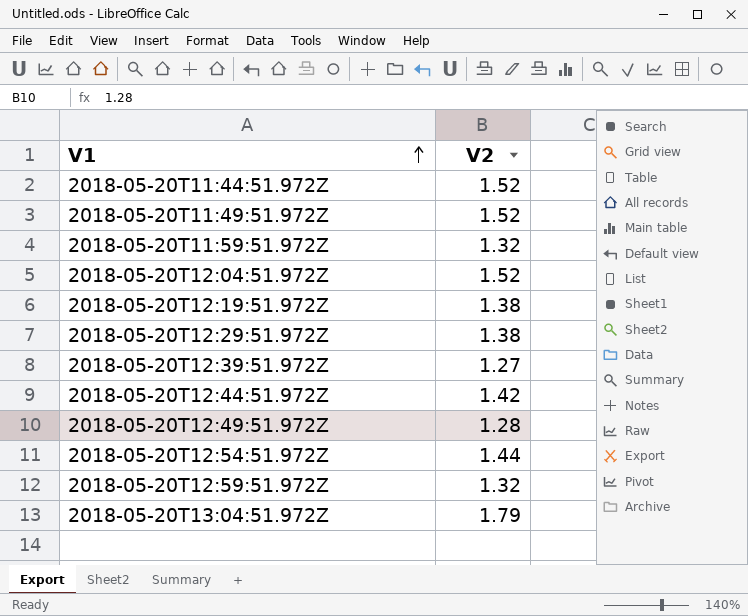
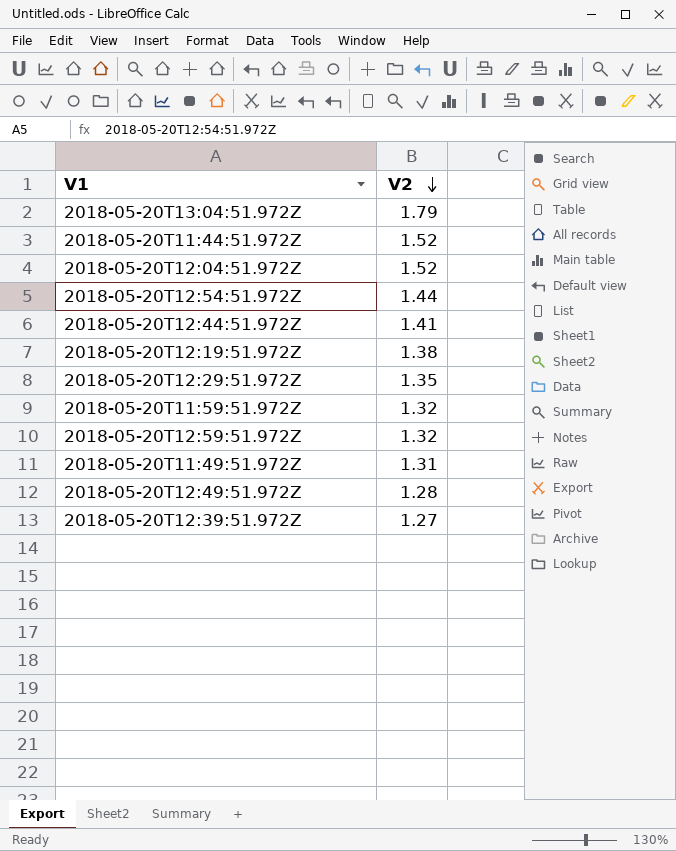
row order: V1 ascending -> V2 descending
2018-05-20T12:44:51.972Z | V2: 1.42 -> 1.41
2018-05-20T12:29:51.972Z | V2: 1.38 -> 1.35
2018-05-20T11:49:51.972Z | V2: 1.52 -> 1.31

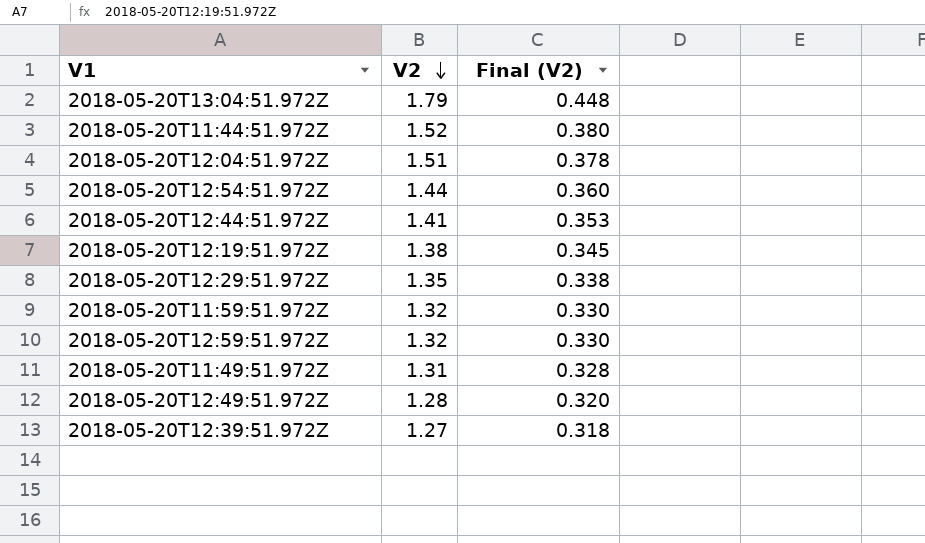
column Final (V2) | formula: none -> [V2] * 0.25
2018-05-20T12:04:51.972Z | V2: 1.52 -> 1.51

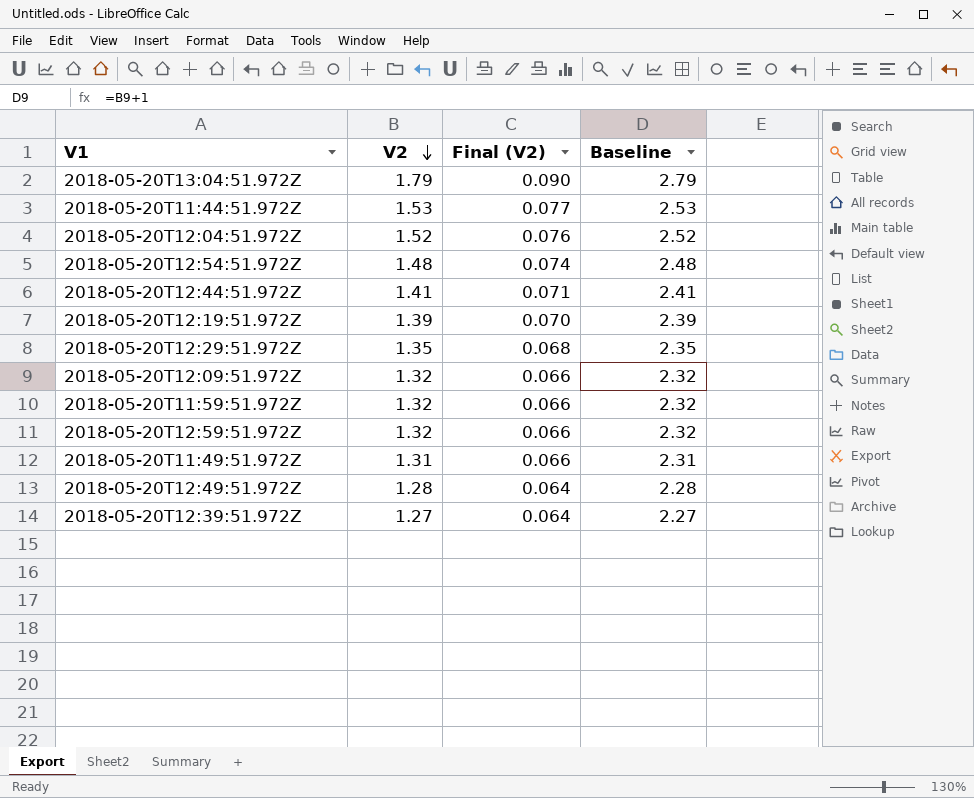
column Final (V2) | formula: [V2] * 0.25 -> [V2] * 0.05
column Baseline | formula: none -> [V2] + 1
2018-05-20T11:44:51.972Z | V2: 1.52 -> 1.53
2018-05-20T12:04:51.972Z | V2: 1.51 -> 1.52
2018-05-20T12:54:51.972Z | V2: 1.44 -> 1.48
2018-05-20T12:19:51.972Z | V2: 1.38 -> 1.39
row 2018-05-20T12:09:51.972Z: none -> 1.32 | 0.066 | 2.32

